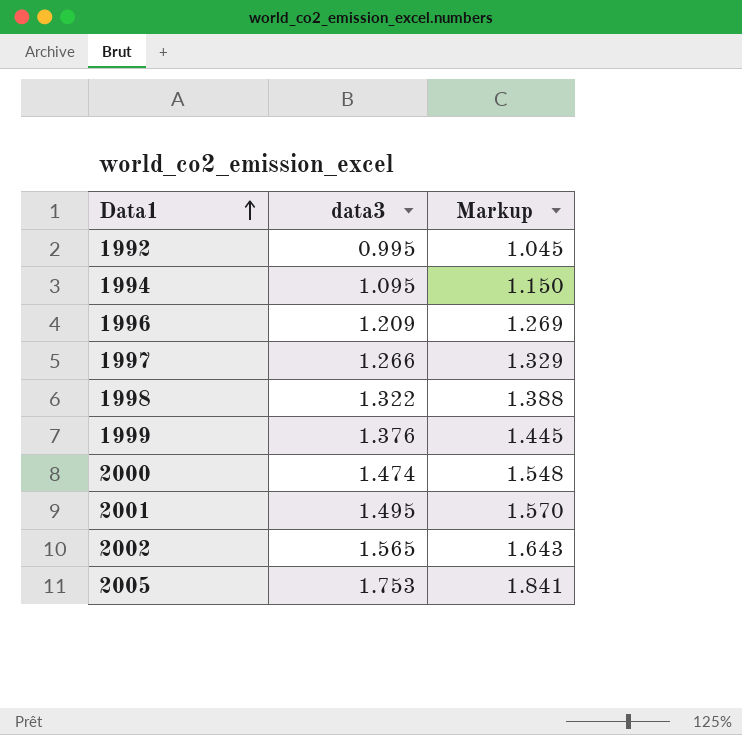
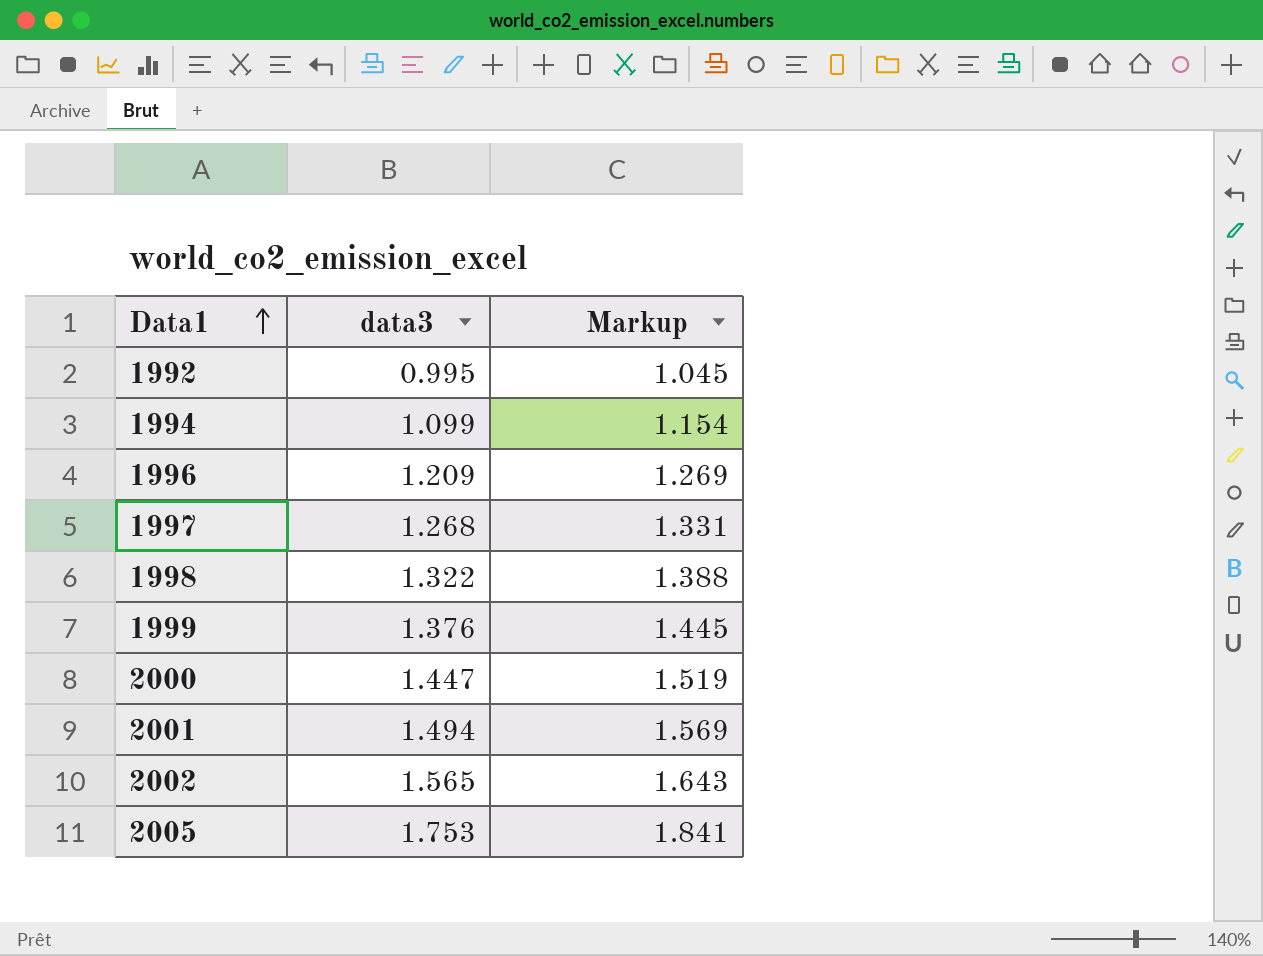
1994 | data3: 1.095 -> 1.099
1994 | Markup: 1.150 -> 1.154
1997 | data3: 1.266 -> 1.268
1997 | Markup: 1.329 -> 1.331
2000 | data3: 1.474 -> 1.447
2000 | Markup: 1.548 -> 1.519
2001 | data3: 1.495 -> 1.494
2001 | Markup: 1.570 -> 1.569

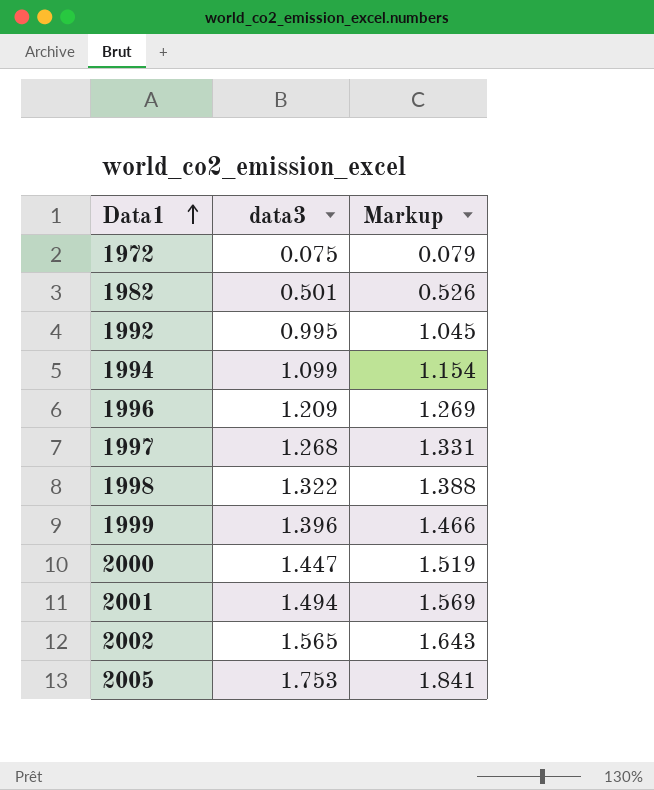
row 1972: none -> 0.075 | 0.079
row 1982: none -> 0.501 | 0.526
1999 | data3: 1.376 -> 1.396
1999 | Markup: 1.445 -> 1.466

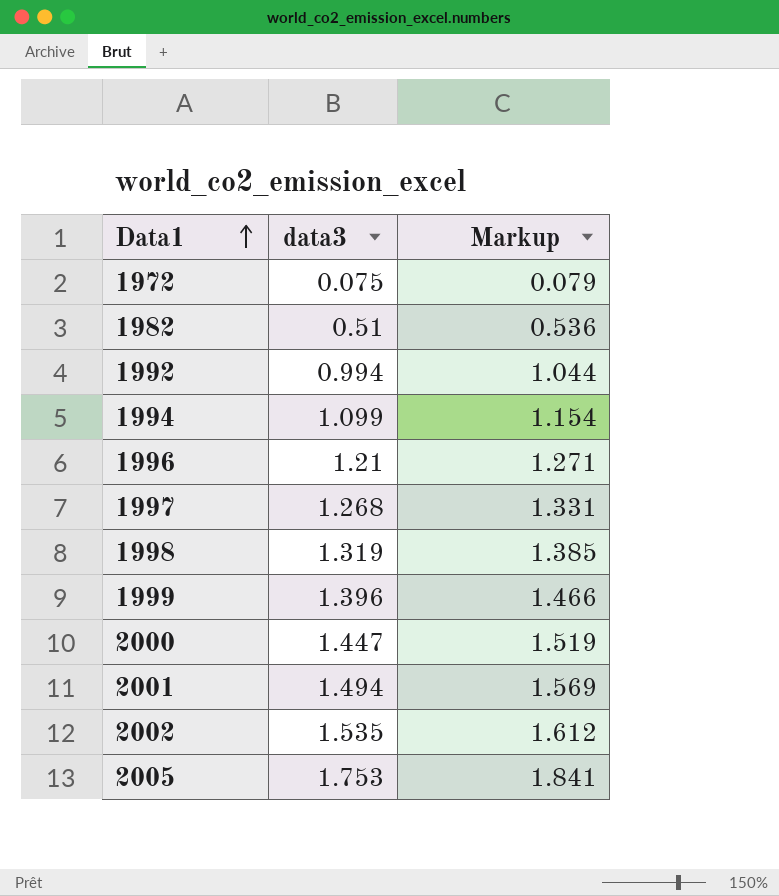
1982 | data3: 0.501 -> 0.51
1982 | Markup: 0.526 -> 0.536
1992 | data3: 0.995 -> 0.994
1992 | Markup: 1.045 -> 1.044
1996 | data3: 1.209 -> 1.21
1996 | Markup: 1.269 -> 1.271
1998 | data3: 1.322 -> 1.319
1998 | Markup: 1.388 -> 1.385
2002 | data3: 1.565 -> 1.535
2002 | Markup: 1.643 -> 1.612

